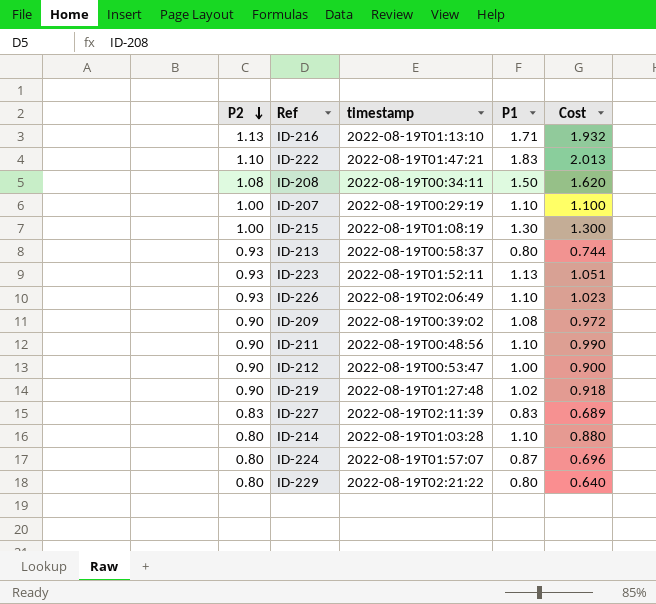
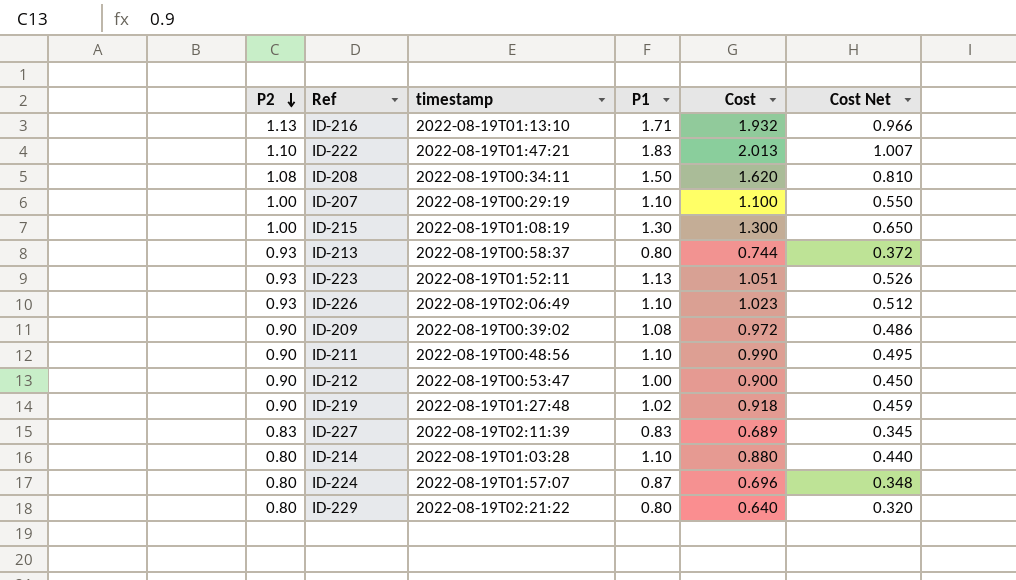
column Cost Net | formula: none -> [Cost] * 0.5

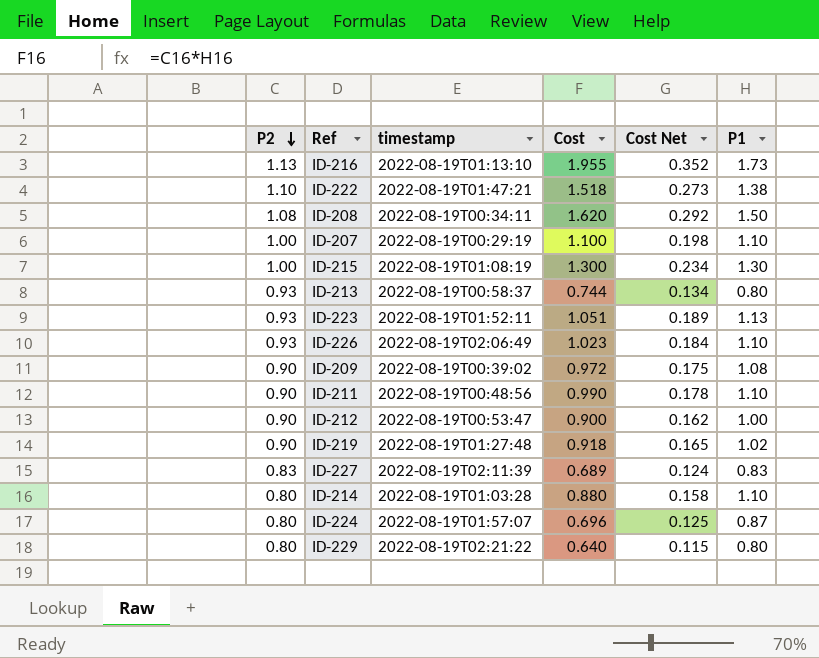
column Cost Net | formula: [Cost] * 0.5 -> [Cost] * 0.18
column P1 | position: 4 -> 6
ID-216 | Cost: 1.932 -> 1.955
ID-216 | P1: 1.71 -> 1.73
ID-222 | Cost: 2.013 -> 1.518
ID-222 | P1: 1.83 -> 1.38

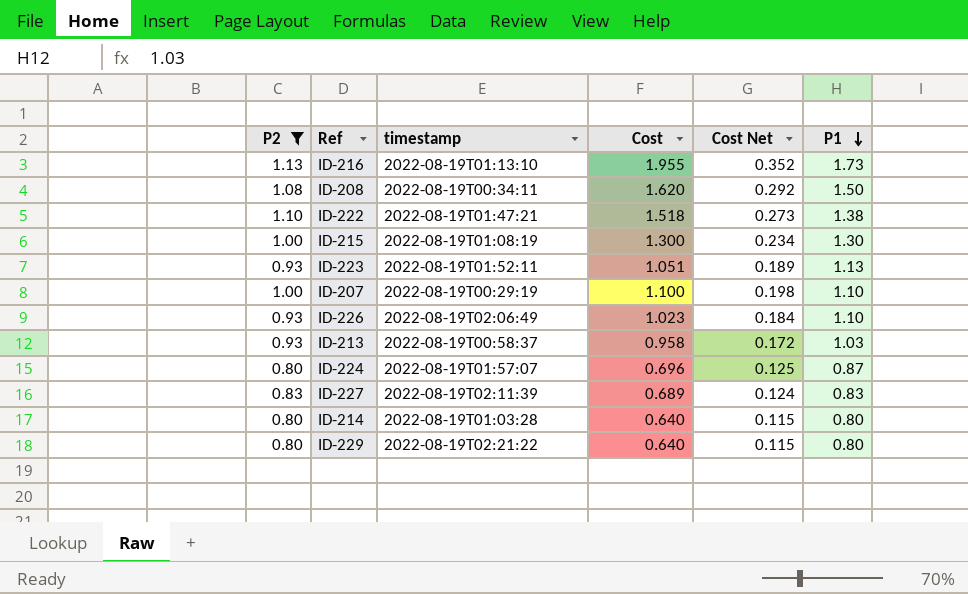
filter: none -> P2 != 0.90
row order: P2 descending -> P1 descending
ID-213 | Cost: 0.744 -> 0.958
ID-213 | Cost Net: 0.134 -> 0.172
ID-213 | P1: 0.80 -> 1.03
ID-214 | Cost: 0.880 -> 0.640
ID-214 | Cost Net: 0.158 -> 0.115
ID-214 | P1: 1.10 -> 0.80

